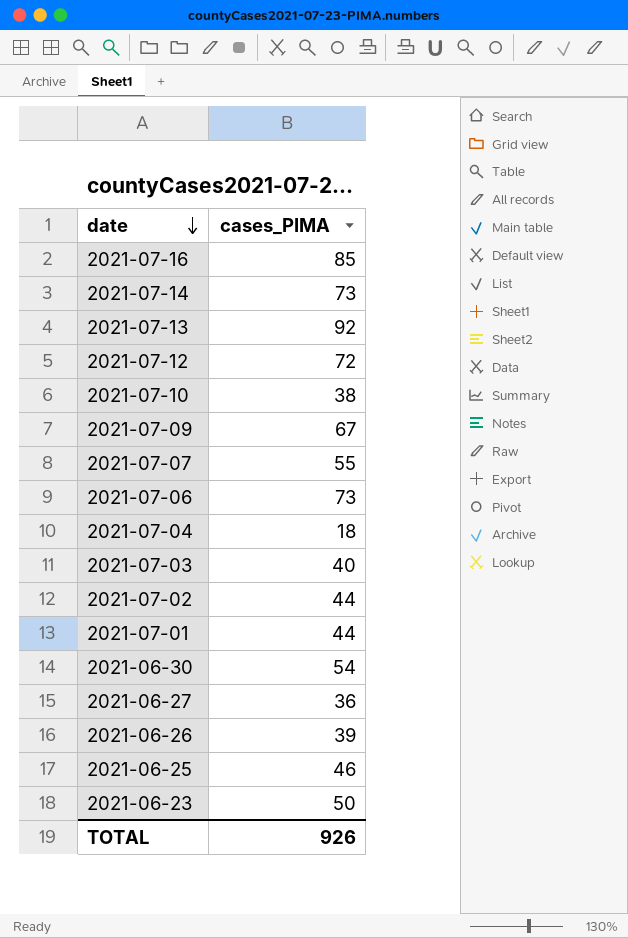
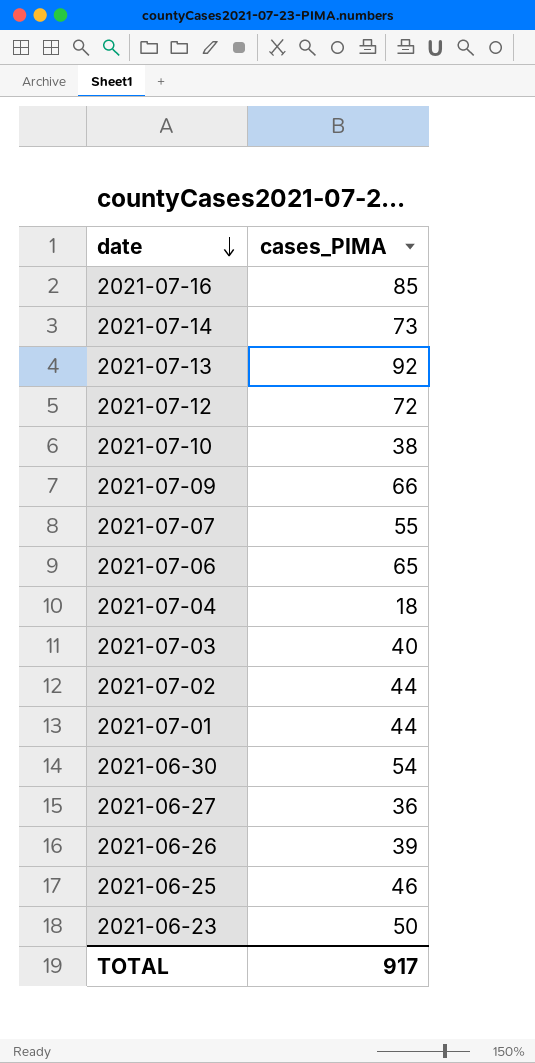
2021-07-09 | cases_PIMA: 67 -> 66
2021-07-06 | cases_PIMA: 73 -> 65
TOTAL | cases_PIMA: 926 -> 917

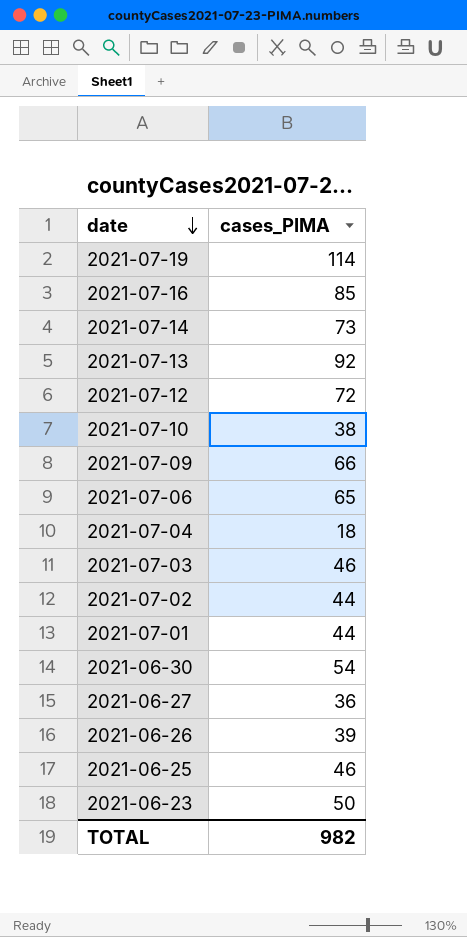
row 2021-07-07: 55 -> none
row 2021-07-19: none -> 114
2021-07-03 | cases_PIMA: 40 -> 46
TOTAL | cases_PIMA: 917 -> 982

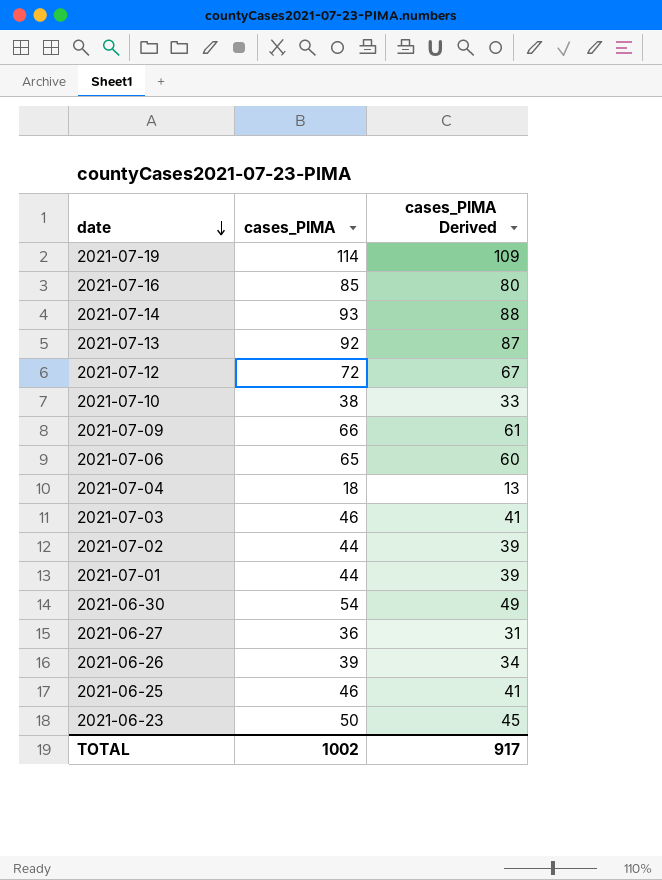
column cases_PIMA Derived | formula: none -> [cases_PIMA] - 5
2021-07-14 | cases_PIMA: 73 -> 93
TOTAL | cases_PIMA: 982 -> 1002

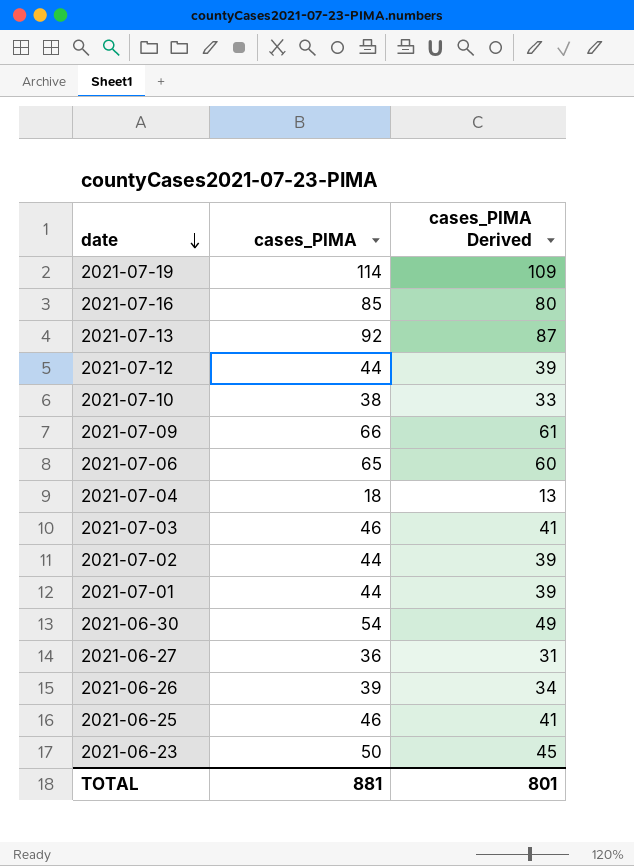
row 2021-07-14: 93 | 88 -> none
2021-07-12 | cases_PIMA: 72 -> 44
2021-07-12 | cases_PIMA Derived: 67 -> 39
TOTAL | cases_PIMA: 1002 -> 881
TOTAL | cases_PIMA Derived: 917 -> 801

